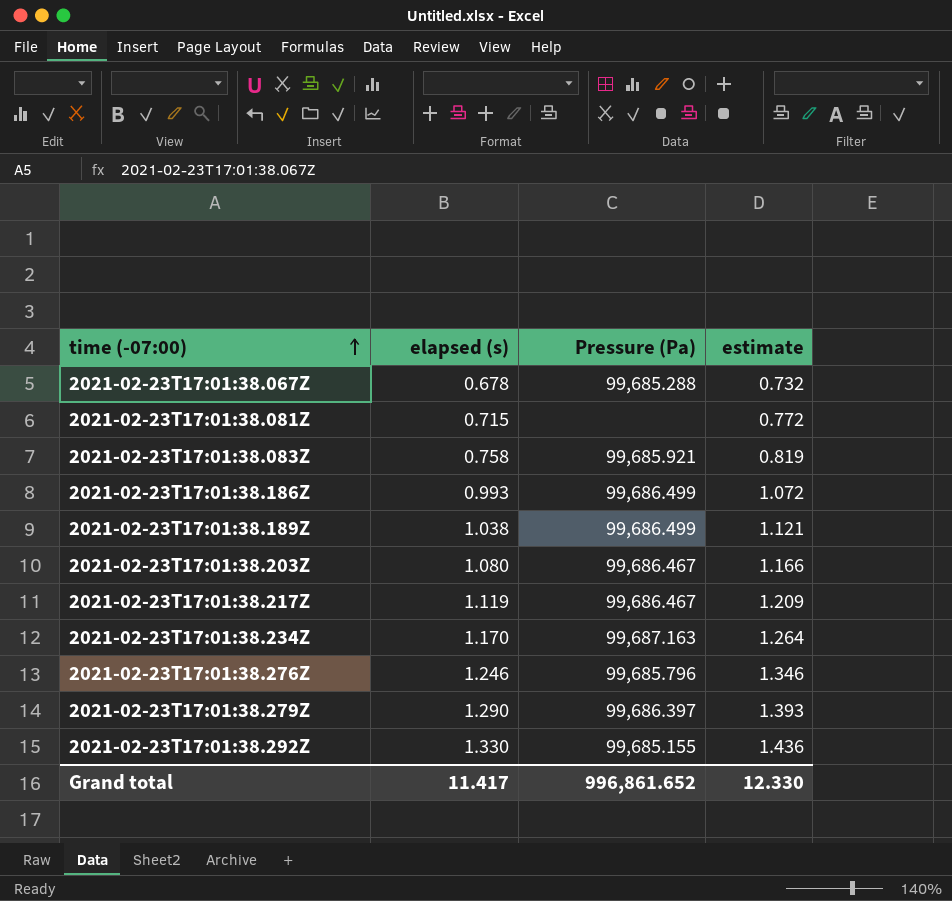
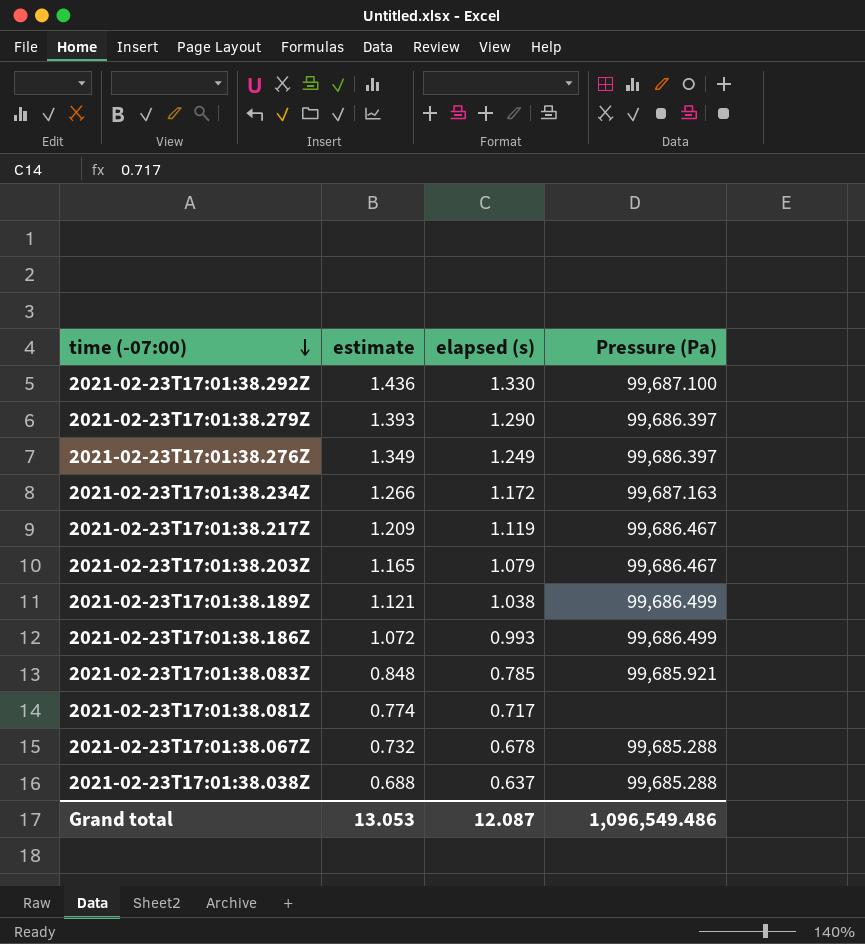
row order: time (-07:00) ascending -> time (-07:00) descending
column estimate | position: 4 -> 2
2021-02-23T17:01:38.292Z | Pressure (Pa): 99,685.155 -> 99,687.100
2021-02-23T17:01:38.276Z | estimate: 1.346 -> 1.349
2021-02-23T17:01:38.276Z | elapsed (s): 1.246 -> 1.249
2021-02-23T17:01:38.276Z | Pressure (Pa): 99,685.796 -> 99,686.397
2021-02-23T17:01:38.234Z | estimate: 1.264 -> 1.266
2021-02-23T17:01:38.234Z | elapsed (s): 1.170 -> 1.172
2021-02-23T17:01:38.203Z | estimate: 1.166 -> 1.165
2021-02-23T17:01:38.203Z | elapsed (s): 1.080 -> 1.079
2021-02-23T17:01:38.083Z | estimate: 0.819 -> 0.848
2021-02-23T17:01:38.083Z | elapsed (s): 0.758 -> 0.785
2021-02-23T17:01:38.081Z | estimate: 0.772 -> 0.774
2021-02-23T17:01:38.081Z | elapsed (s): 0.715 -> 0.717
row 2021-02-23T17:01:38.038Z: none -> 0.688 | 0.637 | 99,685.288
Grand total | estimate: 12.330 -> 13.053
Grand total | elapsed (s): 11.417 -> 12.087
Grand total | Pressure (Pa): 996,861.652 -> 1,096,549.486

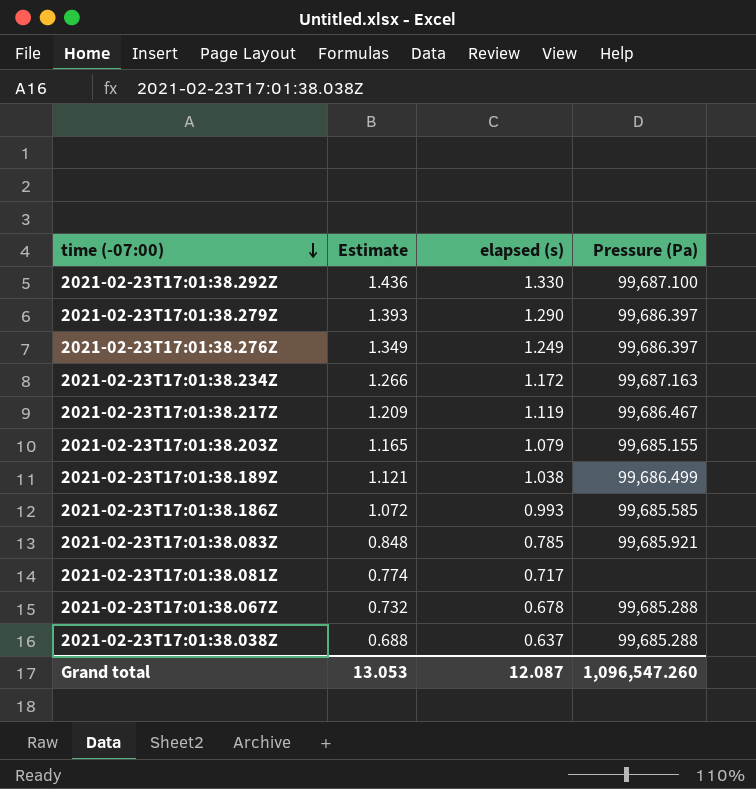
column name: estimate -> Estimate
2021-02-23T17:01:38.203Z | Pressure (Pa): 99,686.467 -> 99,685.155
2021-02-23T17:01:38.186Z | Pressure (Pa): 99,686.499 -> 99,685.585
Grand total | Pressure (Pa): 1,096,549.486 -> 1,096,547.260

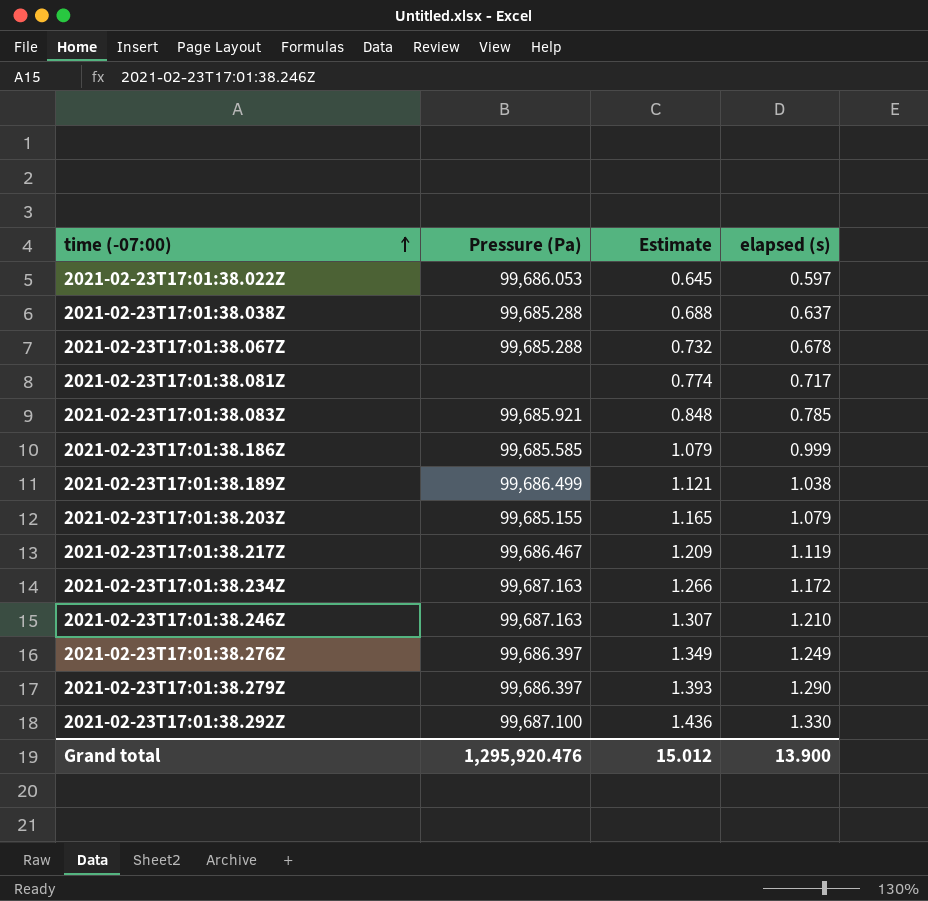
row order: time (-07:00) descending -> time (-07:00) ascending
column Pressure (Pa) | position: 4 -> 2
row 2021-02-23T17:01:38.022Z: none -> 99,686.053 | 0.645 | 0.597
2021-02-23T17:01:38.186Z | Estimate: 1.072 -> 1.079
2021-02-23T17:01:38.186Z | elapsed (s): 0.993 -> 0.999
row 2021-02-23T17:01:38.246Z: none -> 99,687.163 | 1.307 | 1.210
Grand total | Pressure (Pa): 1,096,547.260 -> 1,295,920.476
Grand total | Estimate: 13.053 -> 15.012
Grand total | elapsed (s): 12.087 -> 13.900

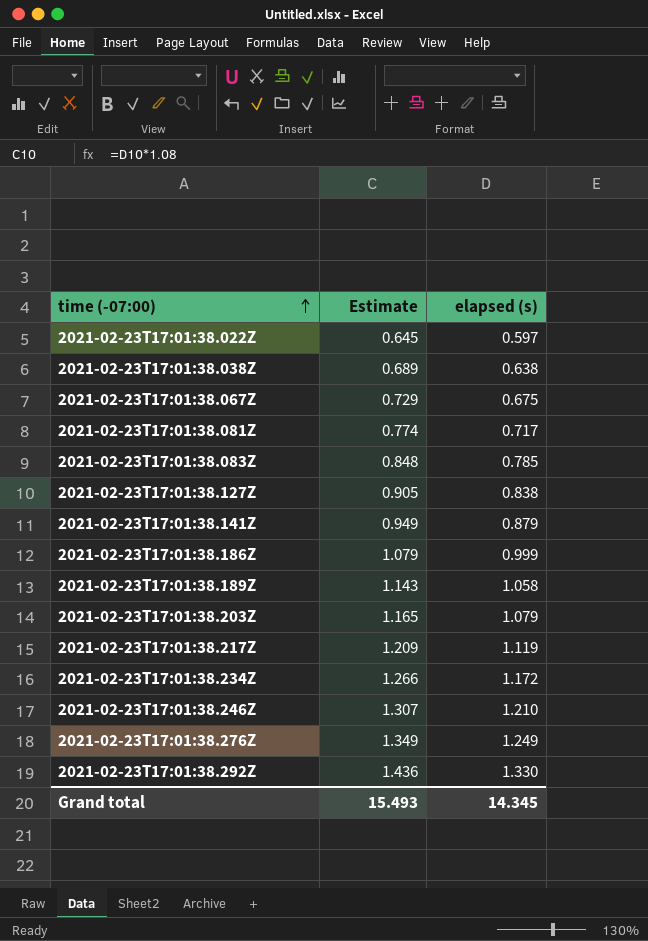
column Pressure (Pa) | position: 2 -> none
row 2021-02-23T17:01:38.279Z: 99,686.397 | 1.393 | 1.290 -> none
2021-02-23T17:01:38.038Z | Estimate: 0.688 -> 0.689
2021-02-23T17:01:38.038Z | elapsed (s): 0.637 -> 0.638
2021-02-23T17:01:38.067Z | Estimate: 0.732 -> 0.729
2021-02-23T17:01:38.067Z | elapsed (s): 0.678 -> 0.675
row 2021-02-23T17:01:38.127Z: none -> 0.905 | 0.838
row 2021-02-23T17:01:38.141Z: none -> 0.949 | 0.879
2021-02-23T17:01:38.189Z | Estimate: 1.121 -> 1.143
2021-02-23T17:01:38.189Z | elapsed (s): 1.038 -> 1.058
Grand total | Estimate: 15.012 -> 15.493
Grand total | elapsed (s): 13.900 -> 14.345

